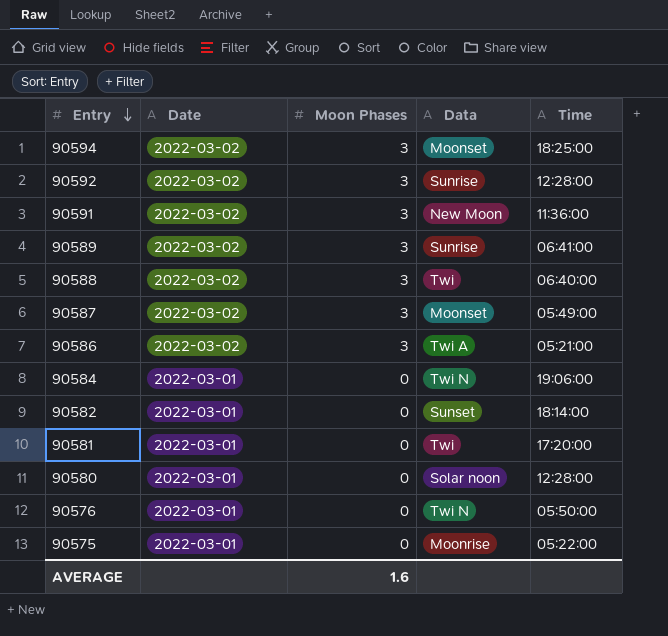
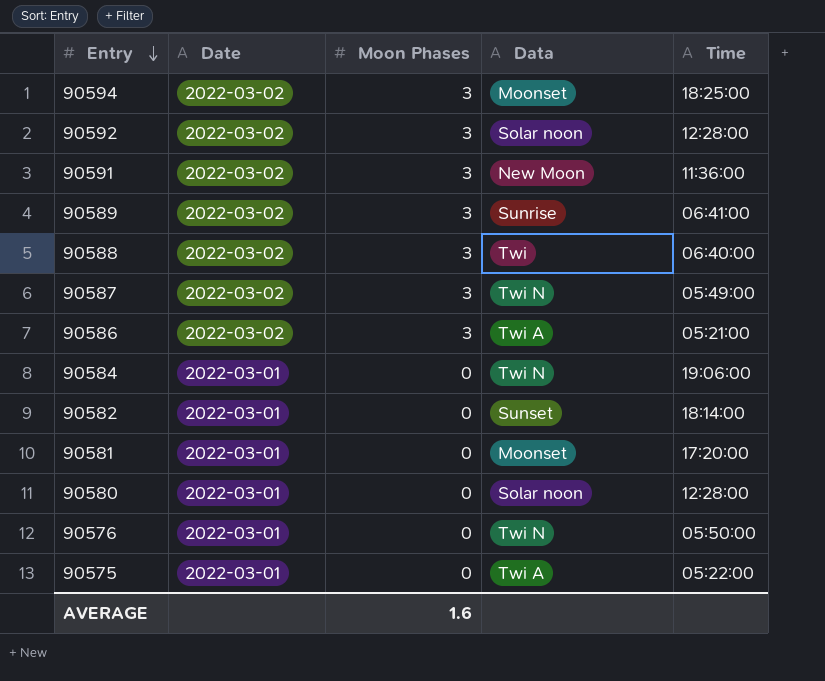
90592 | Data: Sunrise -> Solar noon
90587 | Data: Moonset -> Twi N
90581 | Data: Twi -> Moonset
90575 | Data: Moonrise -> Twi A

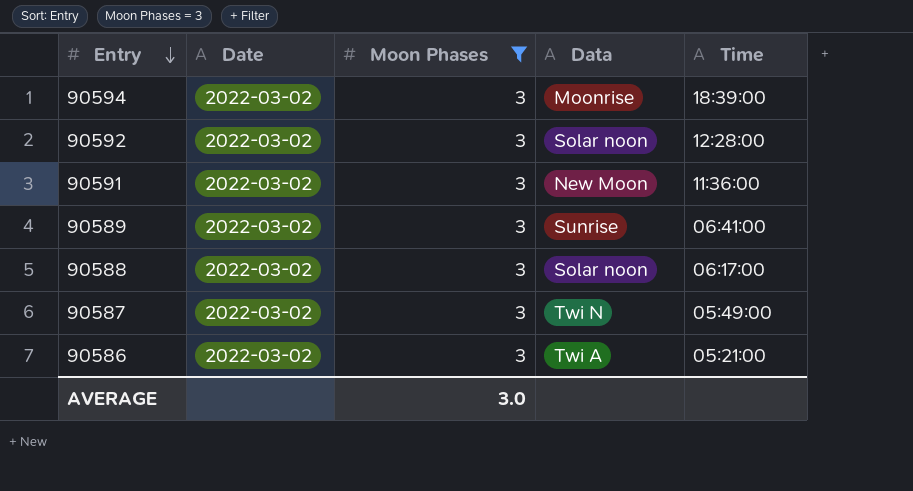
filter: none -> Moon Phases = 3
90594 | Data: Moonset -> Moonrise
90594 | Time: 18:25:00 -> 18:39:00
90588 | Data: Twi -> Solar noon
90588 | Time: 06:40:00 -> 06:17:00
AVERAGE | Moon Phases: 1.6 -> 3.0

